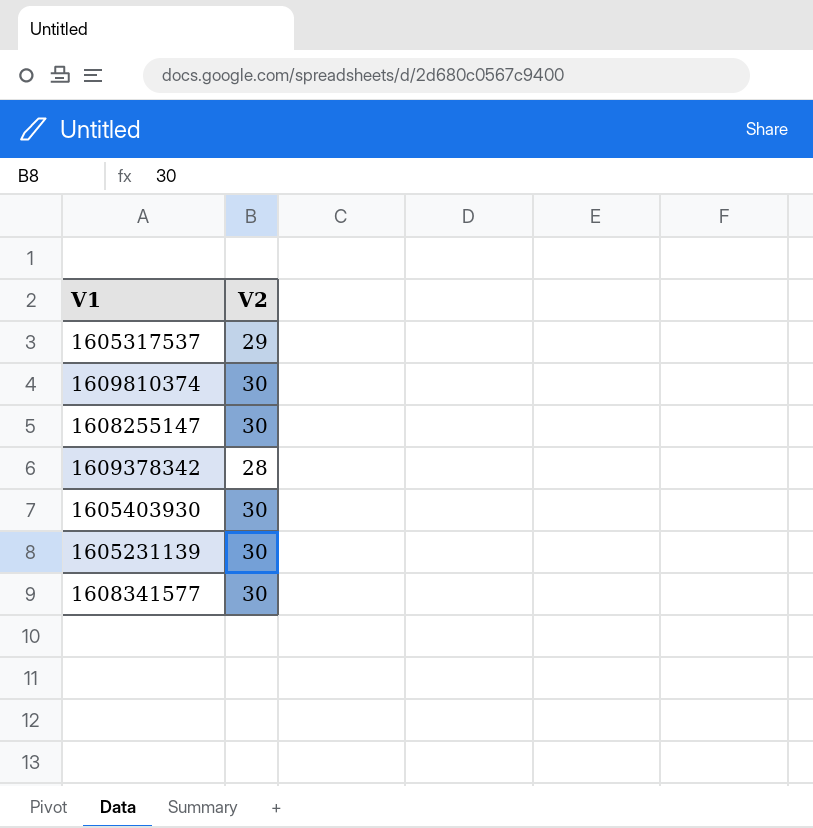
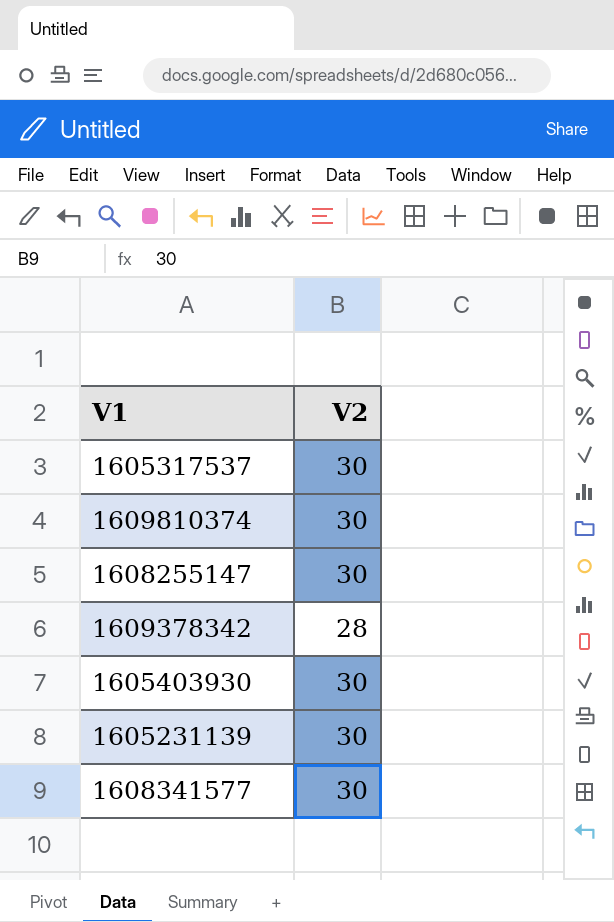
1605317537 | V2: 29 -> 30

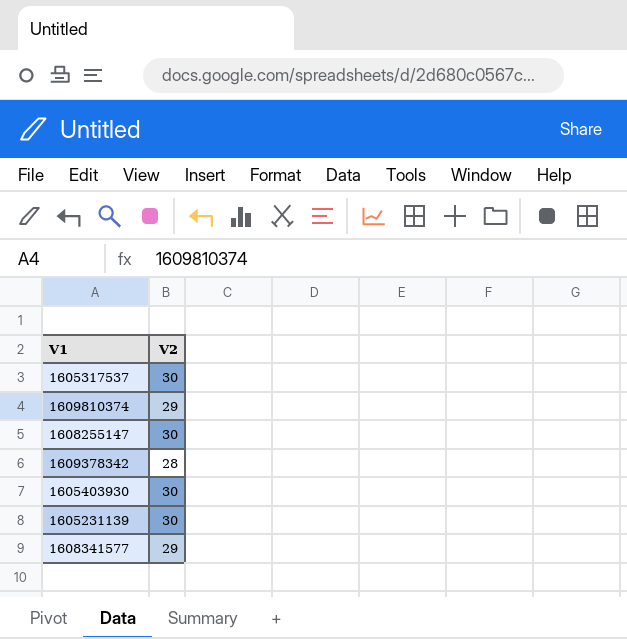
1609810374 | V2: 30 -> 29
1608341577 | V2: 30 -> 29

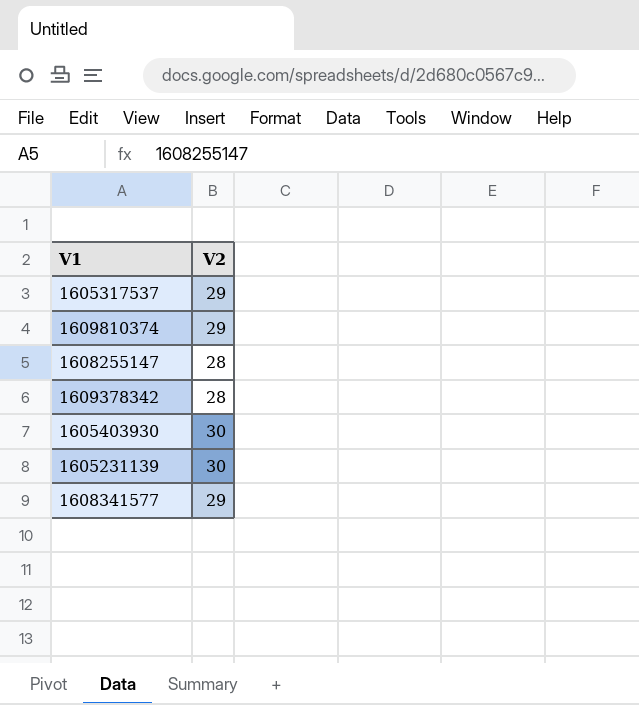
1605317537 | V2: 30 -> 29
1608255147 | V2: 30 -> 28

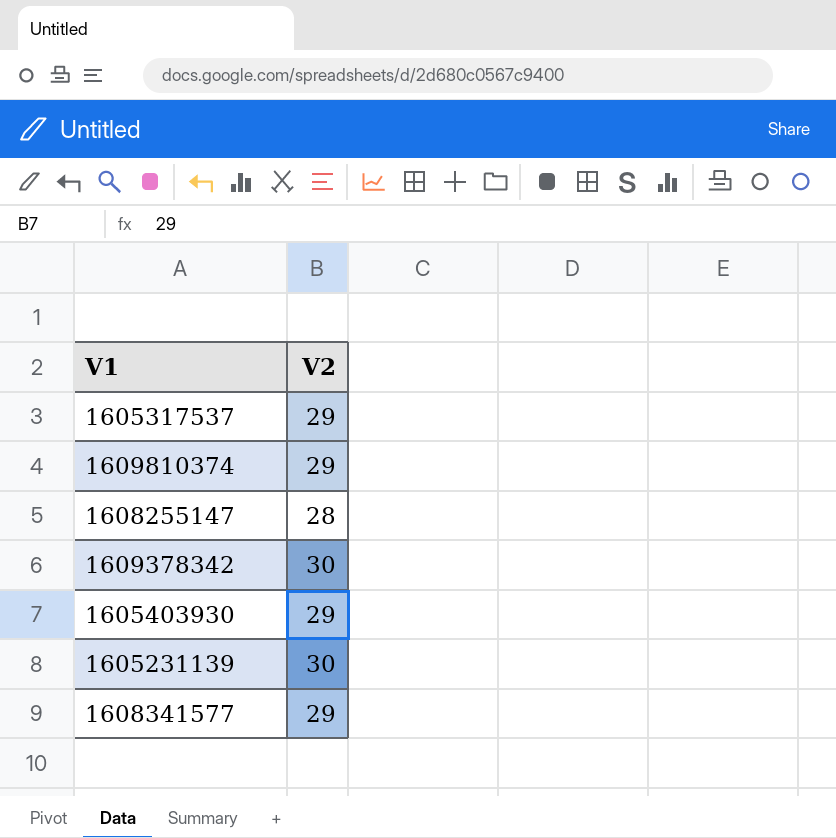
1609378342 | V2: 28 -> 30
1605403930 | V2: 30 -> 29

